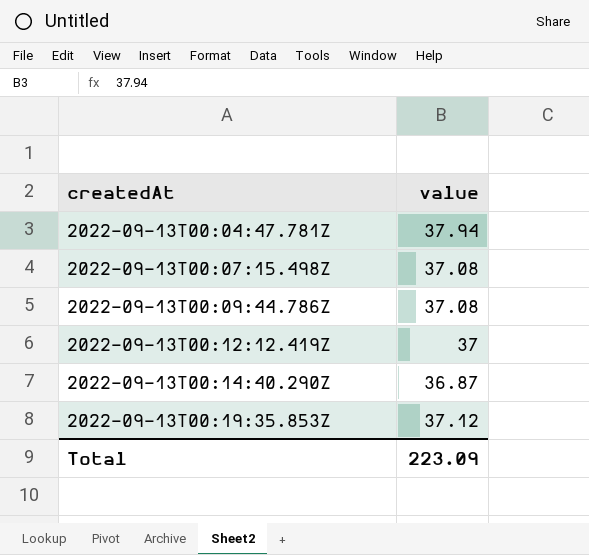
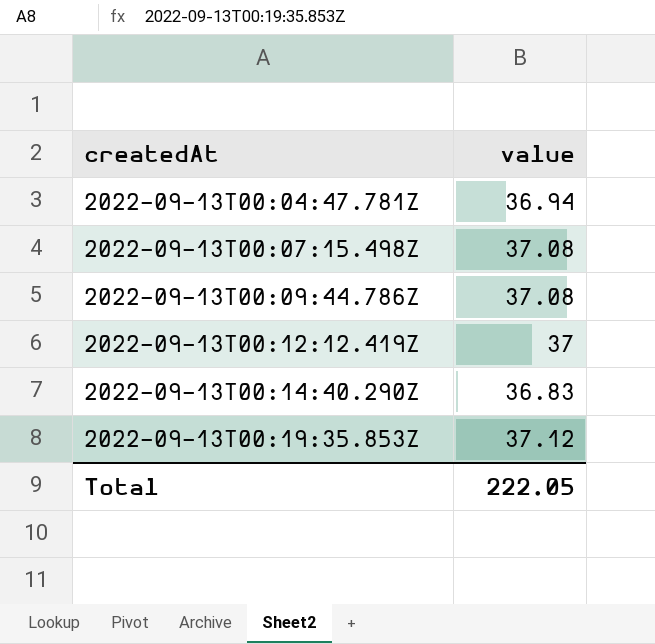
2022-09-13T00:04:47.781Z | value: 37.94 -> 36.94
2022-09-13T00:14:40.290Z | value: 36.87 -> 36.83
Total | value: 223.09 -> 222.05

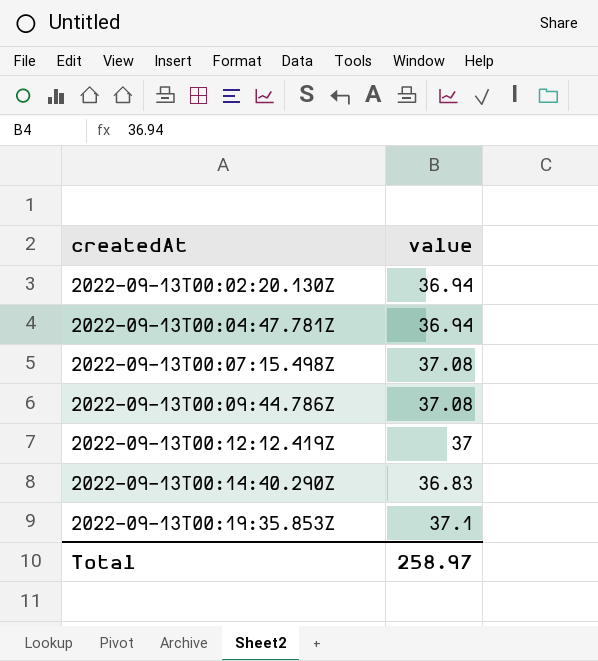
row 2022-09-13T00:02:20.130Z: none -> 36.94
2022-09-13T00:19:35.853Z | value: 37.12 -> 37.1
Total | value: 222.05 -> 258.97

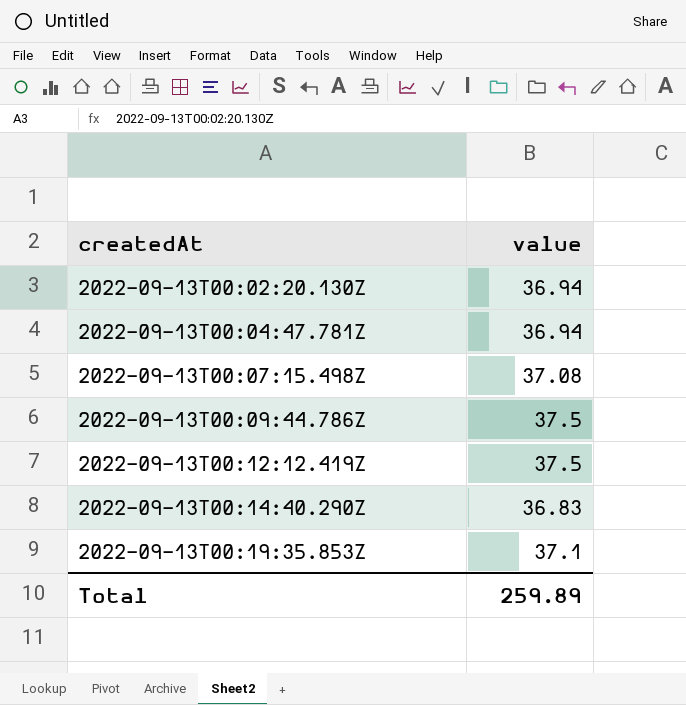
2022-09-13T00:09:44.786Z | value: 37.08 -> 37.5
2022-09-13T00:12:12.419Z | value: 37 -> 37.5
Total | value: 258.97 -> 259.89

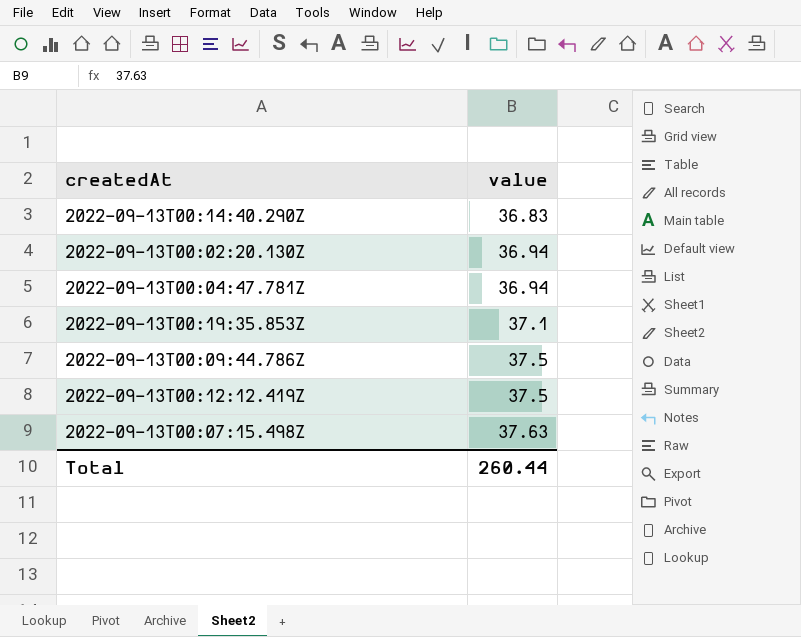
row order: createdAt ascending -> value ascending
2022-09-13T00:07:15.498Z | value: 37.08 -> 37.63
Total | value: 259.89 -> 260.44

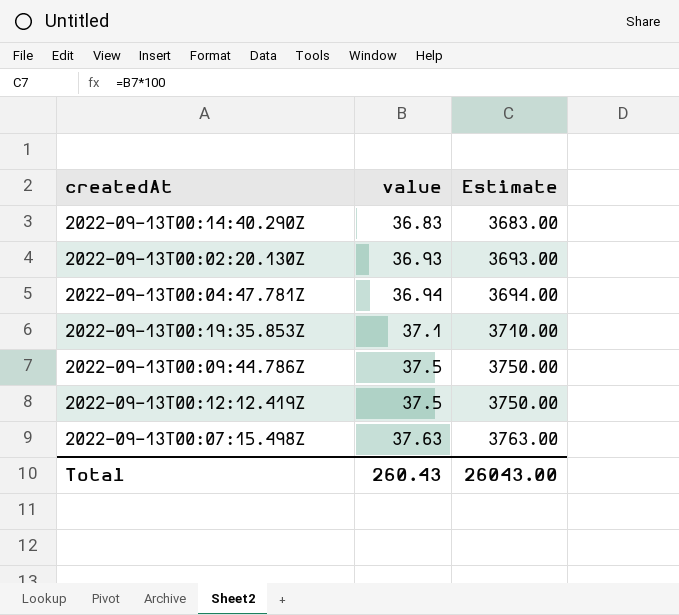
column Estimate | formula: none -> [value] * 100
2022-09-13T00:02:20.130Z | value: 36.94 -> 36.93
Total | value: 260.44 -> 260.43

